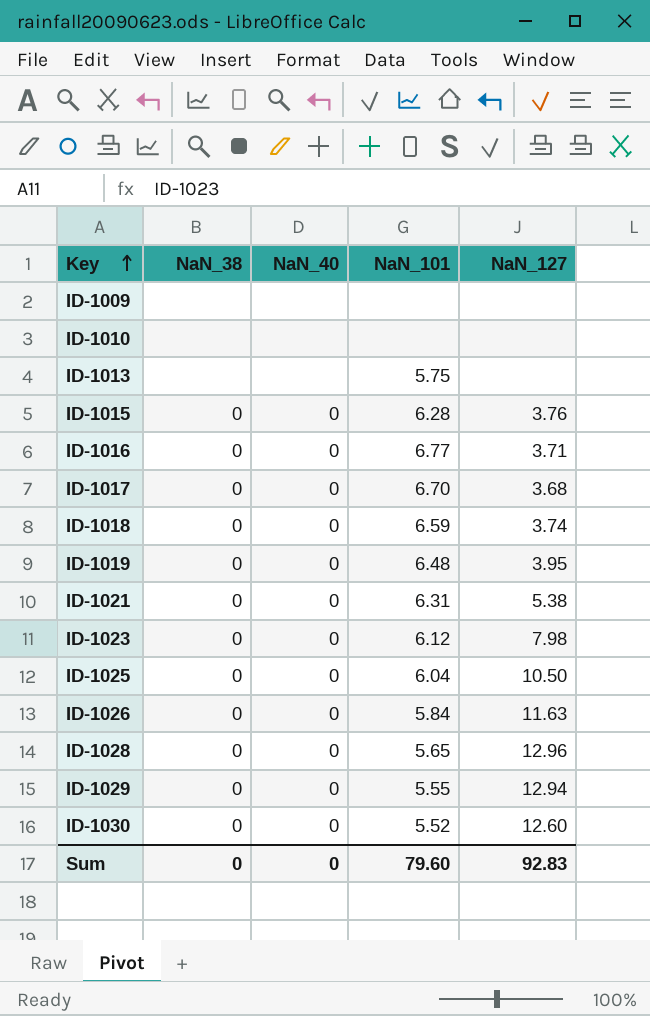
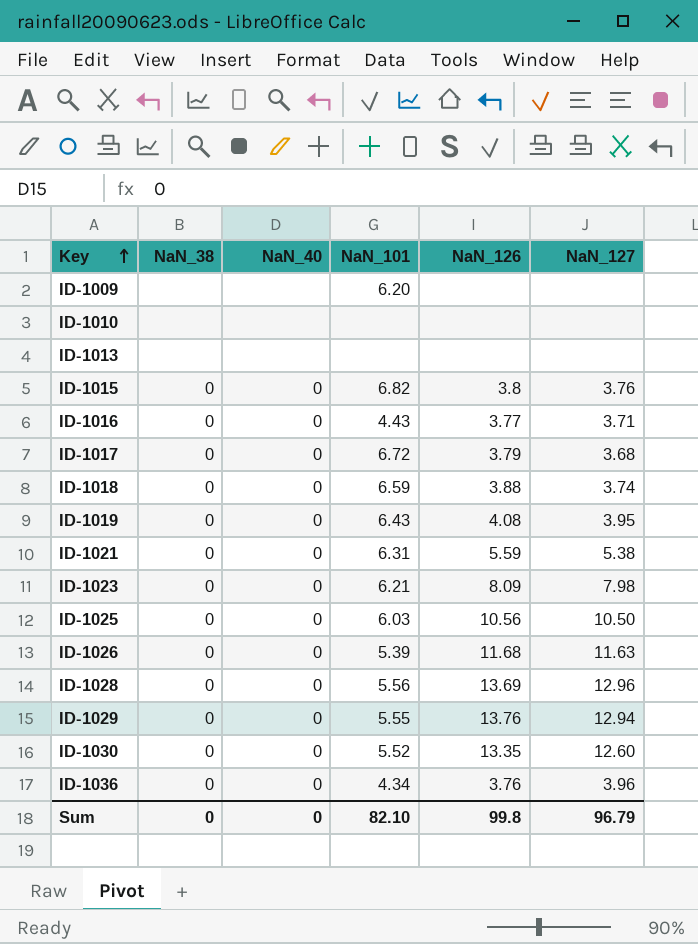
column NaN_126 | position: none -> 5
ID-1009 | NaN_101: none -> 6.20
ID-1013 | NaN_101: 5.75 -> none
ID-1015 | NaN_101: 6.28 -> 6.82
ID-1016 | NaN_101: 6.77 -> 4.43
ID-1017 | NaN_101: 6.70 -> 6.72
ID-1019 | NaN_101: 6.48 -> 6.43
ID-1023 | NaN_101: 6.12 -> 6.21
ID-1025 | NaN_101: 6.04 -> 6.03
ID-1026 | NaN_101: 5.84 -> 5.39
ID-1028 | NaN_101: 5.65 -> 5.56
row ID-1036: none -> 0 | 0 | 4.34 | 3.76 | 3.96
Sum | NaN_101: 79.60 -> 82.10
Sum | NaN_127: 92.83 -> 96.79

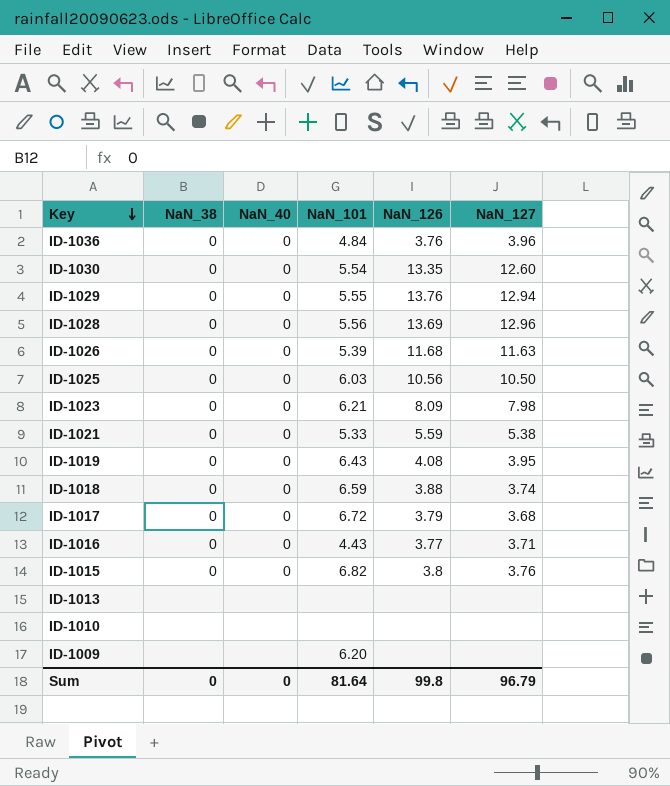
row order: Key ascending -> Key descending
ID-1036 | NaN_101: 4.34 -> 4.84
ID-1030 | NaN_101: 5.52 -> 5.54
ID-1021 | NaN_101: 6.31 -> 5.33
Sum | NaN_101: 82.10 -> 81.64

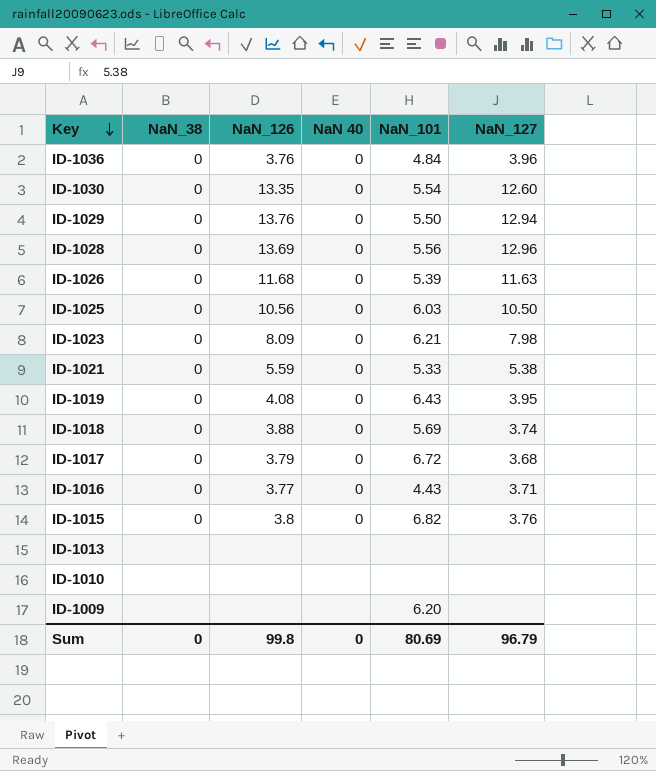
column NaN_126 | position: 5 -> 3
column name: NaN_40 -> NaN 40
ID-1029 | NaN_101: 5.55 -> 5.50
ID-1018 | NaN_101: 6.59 -> 5.69
Sum | NaN_101: 81.64 -> 80.69

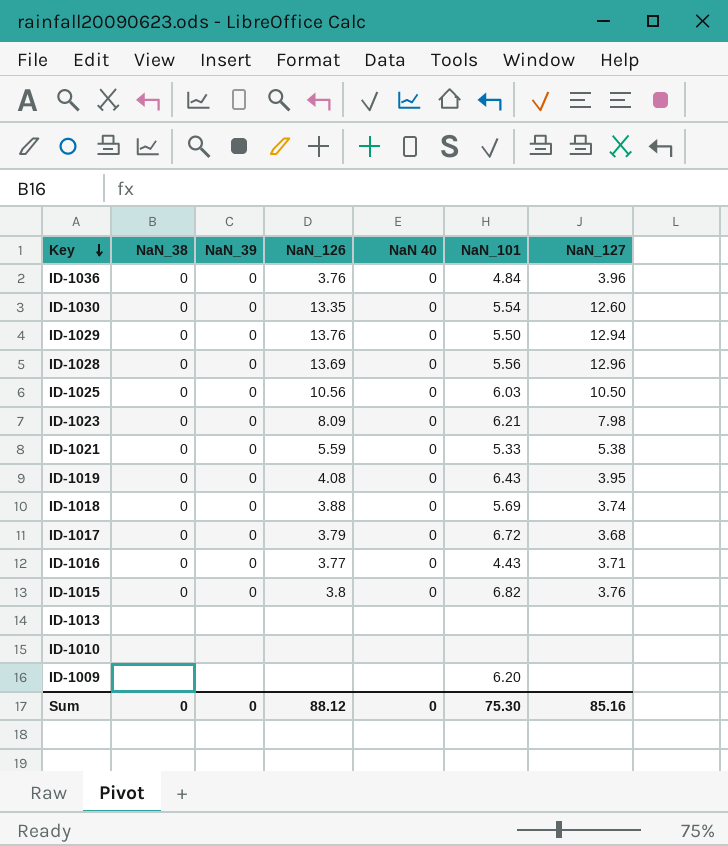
column NaN_39 | position: none -> 3
row ID-1026: 0 | 11.68 | 0 | 5.39 | 11.63 -> none
Sum | NaN_126: 99.8 -> 88.12
Sum | NaN_101: 80.69 -> 75.30
Sum | NaN_127: 96.79 -> 85.16

